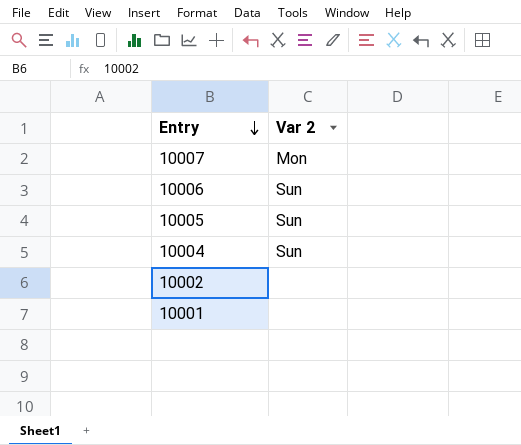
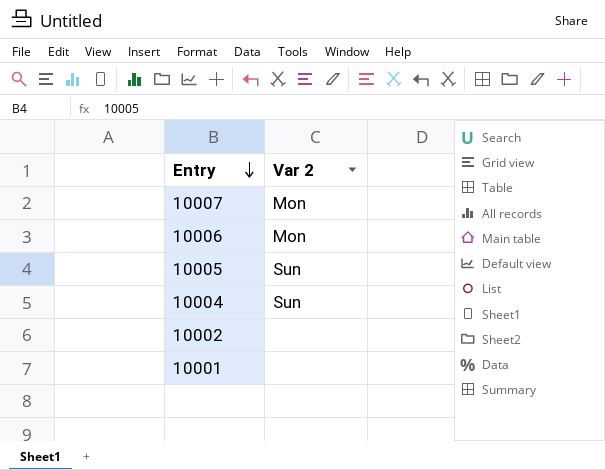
10006 | Var 2: Sun -> Mon

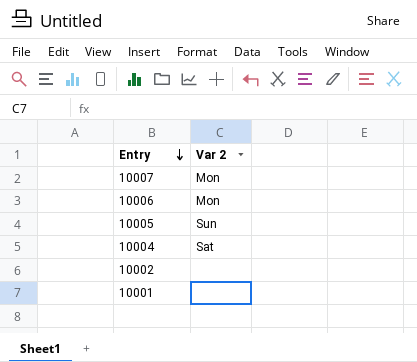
10004 | Var 2: Sun -> Sat

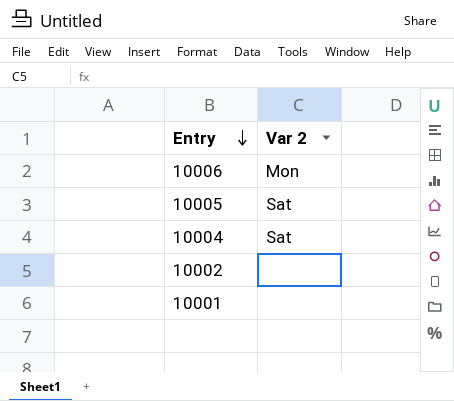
row 10007: Mon -> none
10005 | Var 2: Sun -> Sat

